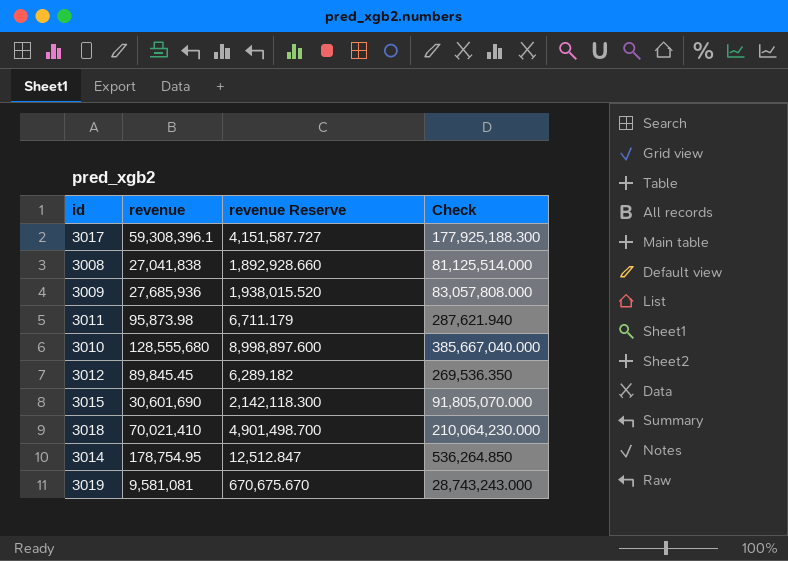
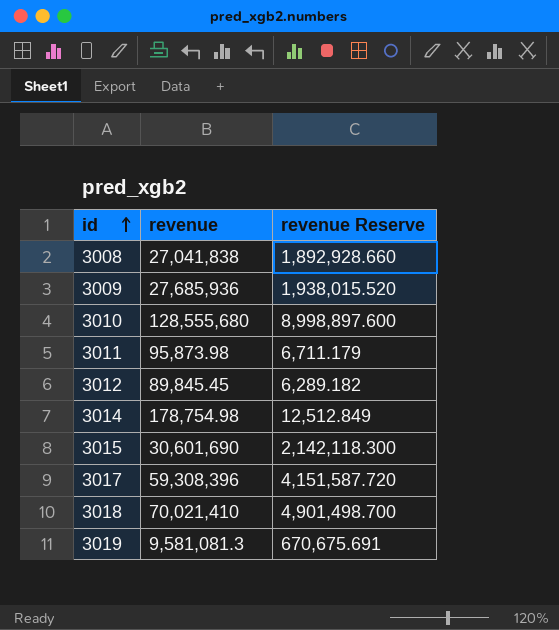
row order: none -> id ascending
column Check | formula: [revenue] * 3 -> none
3014 | revenue: 178,754.95 -> 178,754.98
3014 | revenue Reserve: 12,512.847 -> 12,512.849
3017 | revenue: 59,308,396.1 -> 59,308,396
3017 | revenue Reserve: 4,151,587.727 -> 4,151,587.720
3019 | revenue: 9,581,081 -> 9,581,081.3
3019 | revenue Reserve: 670,675.670 -> 670,675.691

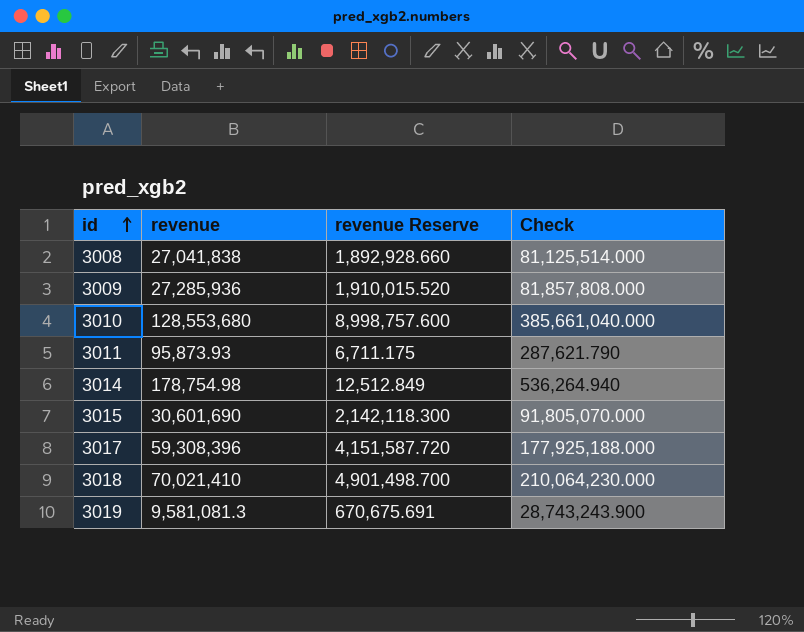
column Check | formula: none -> [revenue] * 3
row 3012: 89,845.45 | 6,289.182 -> none
3009 | revenue: 27,685,936 -> 27,285,936
3009 | revenue Reserve: 1,938,015.520 -> 1,910,015.520
3010 | revenue: 128,555,680 -> 128,553,680
3010 | revenue Reserve: 8,998,897.600 -> 8,998,757.600
3011 | revenue: 95,873.98 -> 95,873.93
3011 | revenue Reserve: 6,711.179 -> 6,711.175

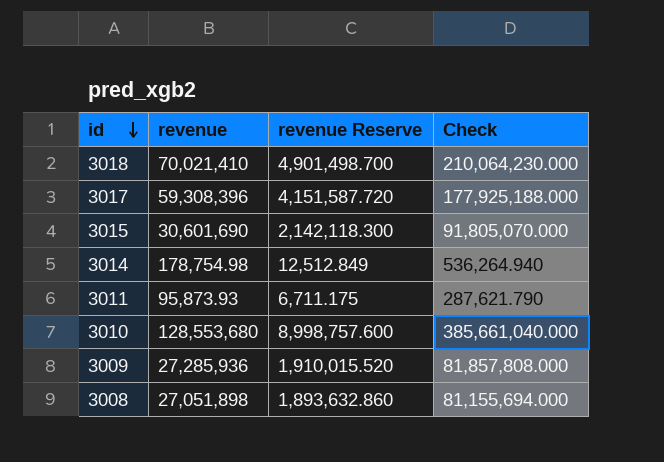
row order: id ascending -> id descending
row 3019: 9,581,081.3 | 670,675.691 | 28,743,243.900 -> none
3008 | revenue: 27,041,838 -> 27,051,898
3008 | revenue Reserve: 1,892,928.660 -> 1,893,632.860
3008 | Check: 81,125,514.000 -> 81,155,694.000

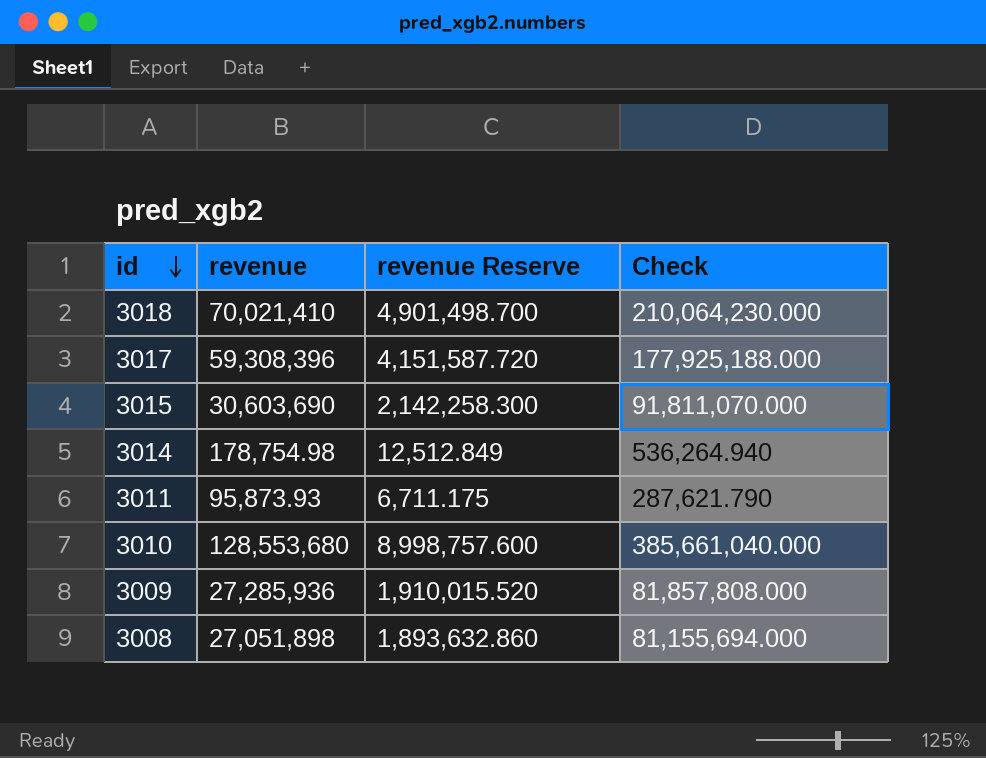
3015 | revenue: 30,601,690 -> 30,603,690
3015 | revenue Reserve: 2,142,118.300 -> 2,142,258.300
3015 | Check: 91,805,070.000 -> 91,811,070.000

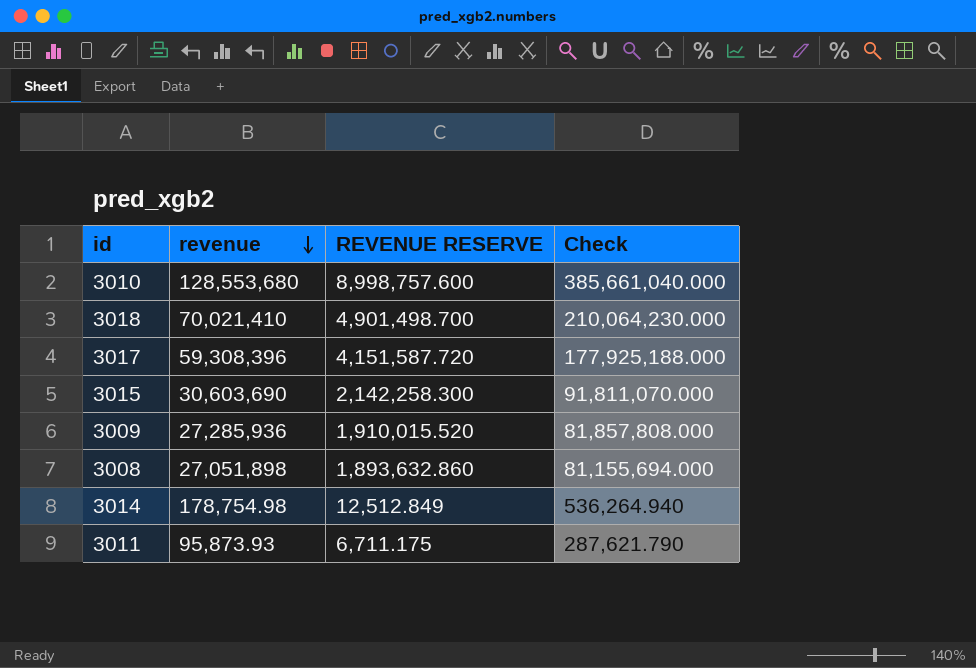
row order: id descending -> revenue descending
column name: revenue Reserve -> REVENUE RESERVE

